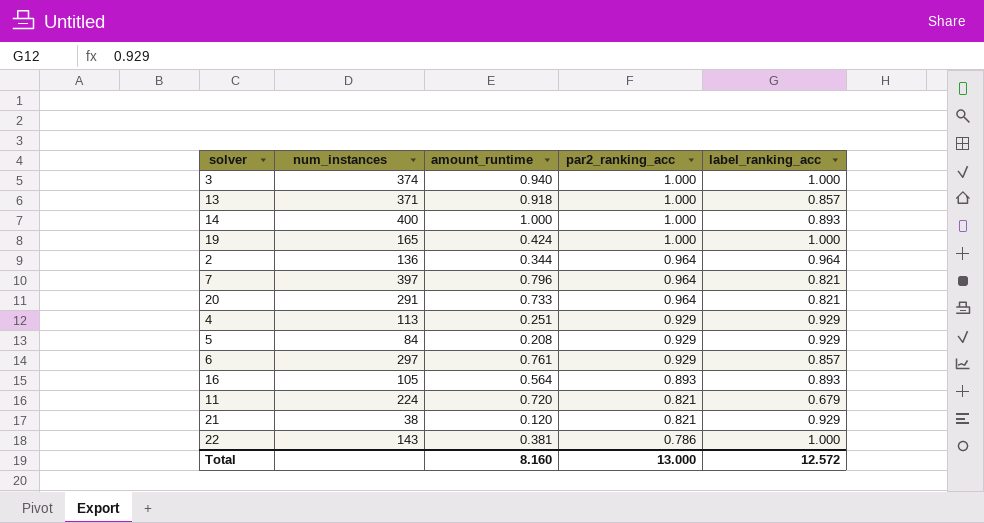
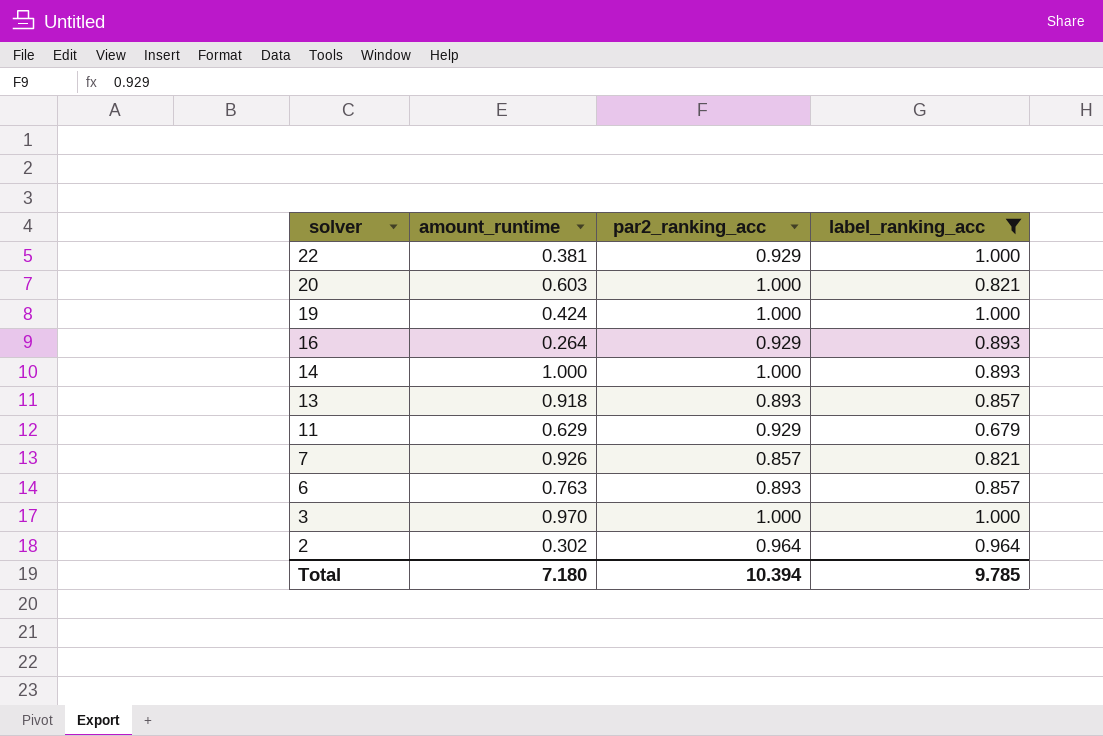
filter: none -> label_ranking_acc != 0.929
row order: par2_ranking_acc descending -> solver descending
column num_instances | position: 2 -> none
22 | par2_ranking_acc: 0.786 -> 0.929
20 | amount_runtime: 0.733 -> 0.603
20 | par2_ranking_acc: 0.964 -> 1.000
16 | amount_runtime: 0.564 -> 0.264
16 | par2_ranking_acc: 0.893 -> 0.929
13 | par2_ranking_acc: 1.000 -> 0.893
11 | amount_runtime: 0.720 -> 0.629
11 | par2_ranking_acc: 0.821 -> 0.929
7 | amount_runtime: 0.796 -> 0.926
7 | par2_ranking_acc: 0.964 -> 0.857
6 | amount_runtime: 0.761 -> 0.763
6 | par2_ranking_acc: 0.929 -> 0.893
3 | amount_runtime: 0.940 -> 0.970
2 | amount_runtime: 0.344 -> 0.302
Total | amount_runtime: 8.160 -> 7.180
Total | par2_ranking_acc: 13.000 -> 10.394
Total | label_ranking_acc: 12.572 -> 9.785

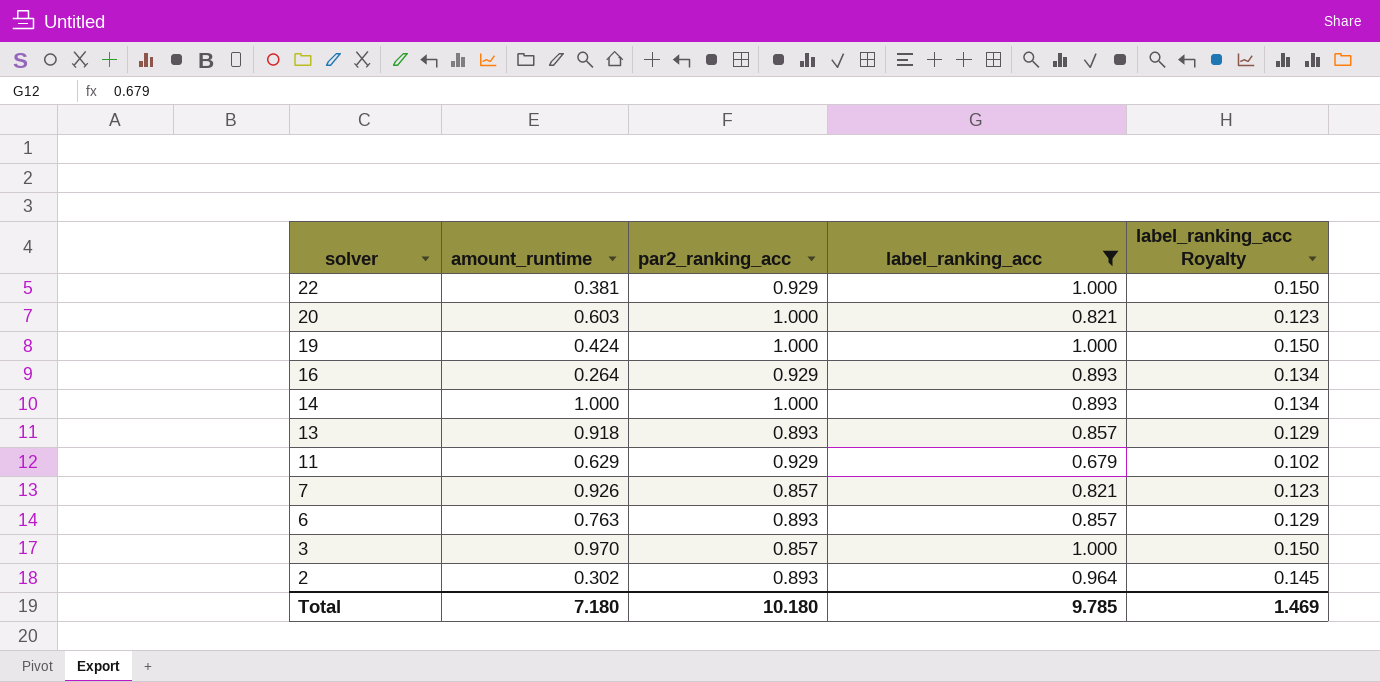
column label_ranking_acc Royalty | formula: none -> [label_ranking_acc] * 0.15
3 | par2_ranking_acc: 1.000 -> 0.857
2 | par2_ranking_acc: 0.964 -> 0.893
Total | par2_ranking_acc: 10.394 -> 10.180

